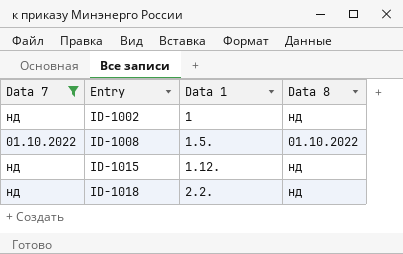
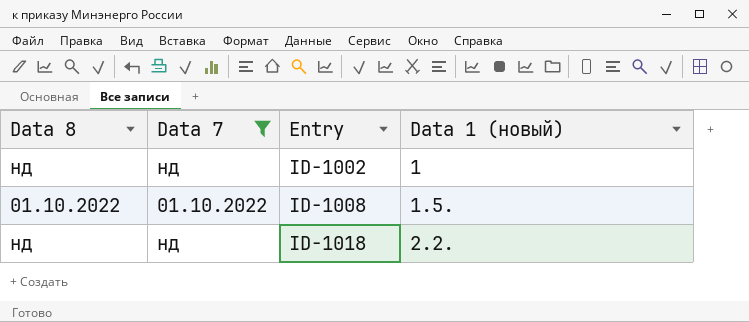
column Data 8 | position: 4 -> 1
column name: Data 1 -> Data 1 (новый)
row ID-1015: нд | 1.12. | нд -> none

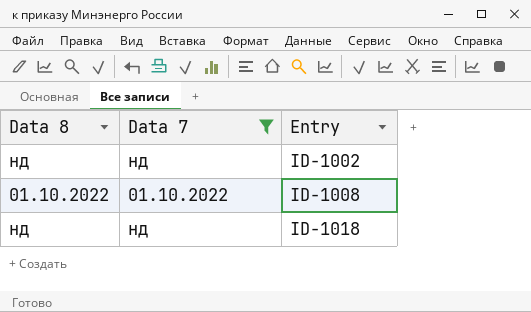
column Data 1 (новый) | position: 4 -> none

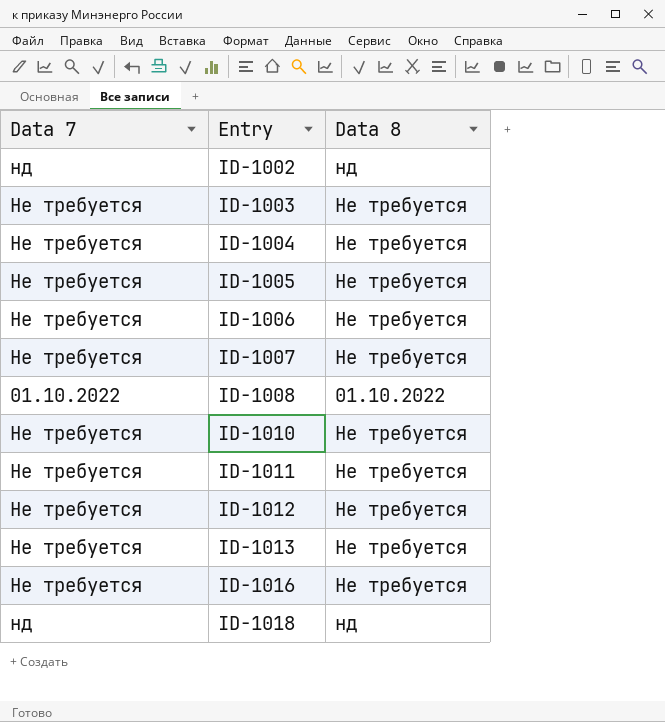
filter: Data 7 != Не требуется -> none
column Data 8 | position: 1 -> 3

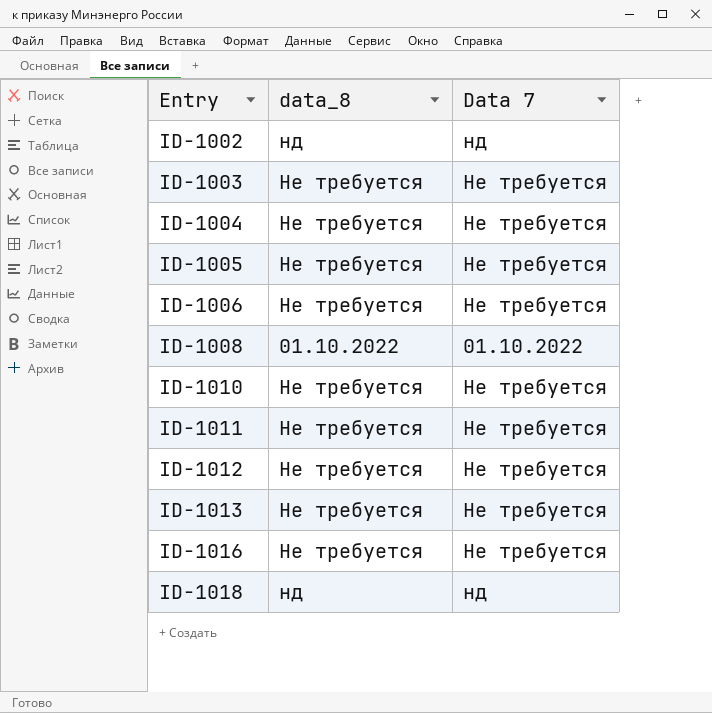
column name: Data 8 -> data_8
column Data 7 | position: 1 -> 3
row ID-1007: Не требуется | Не требуется -> none

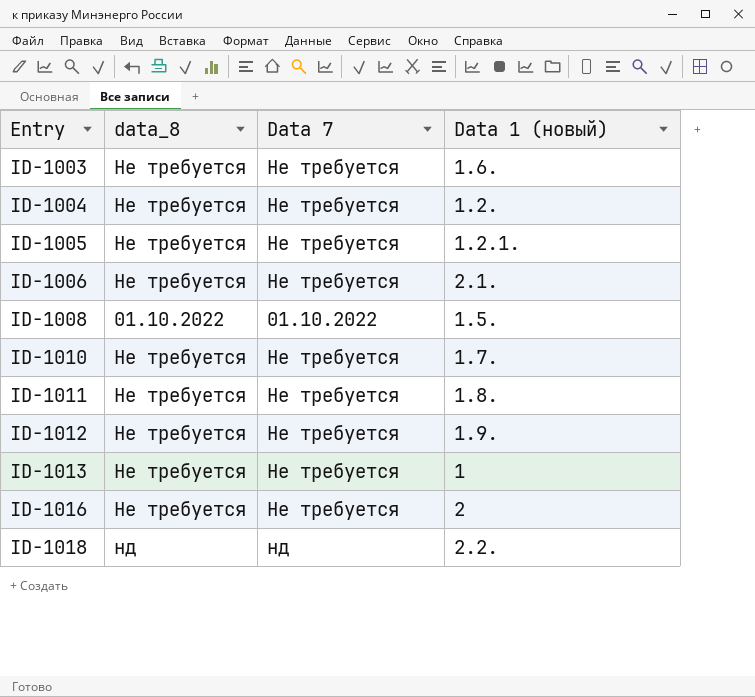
column Data 1 (новый) | position: none -> 4
row ID-1002: нд | нд -> none

